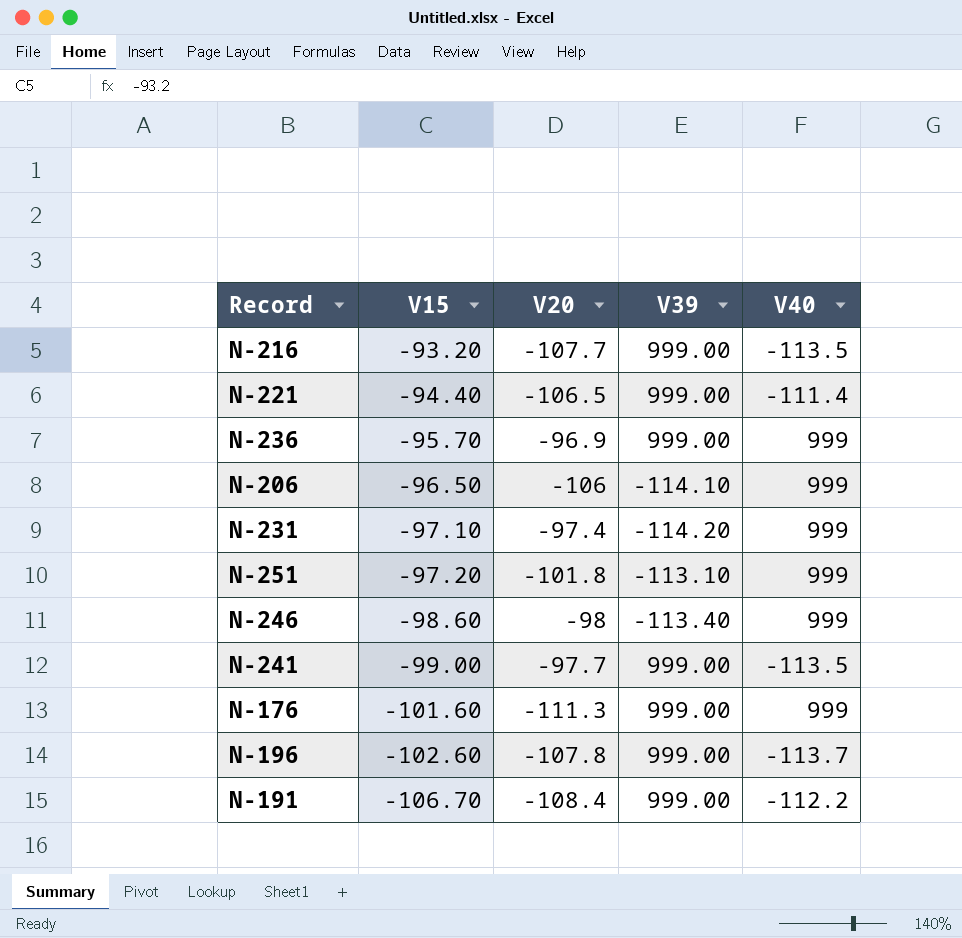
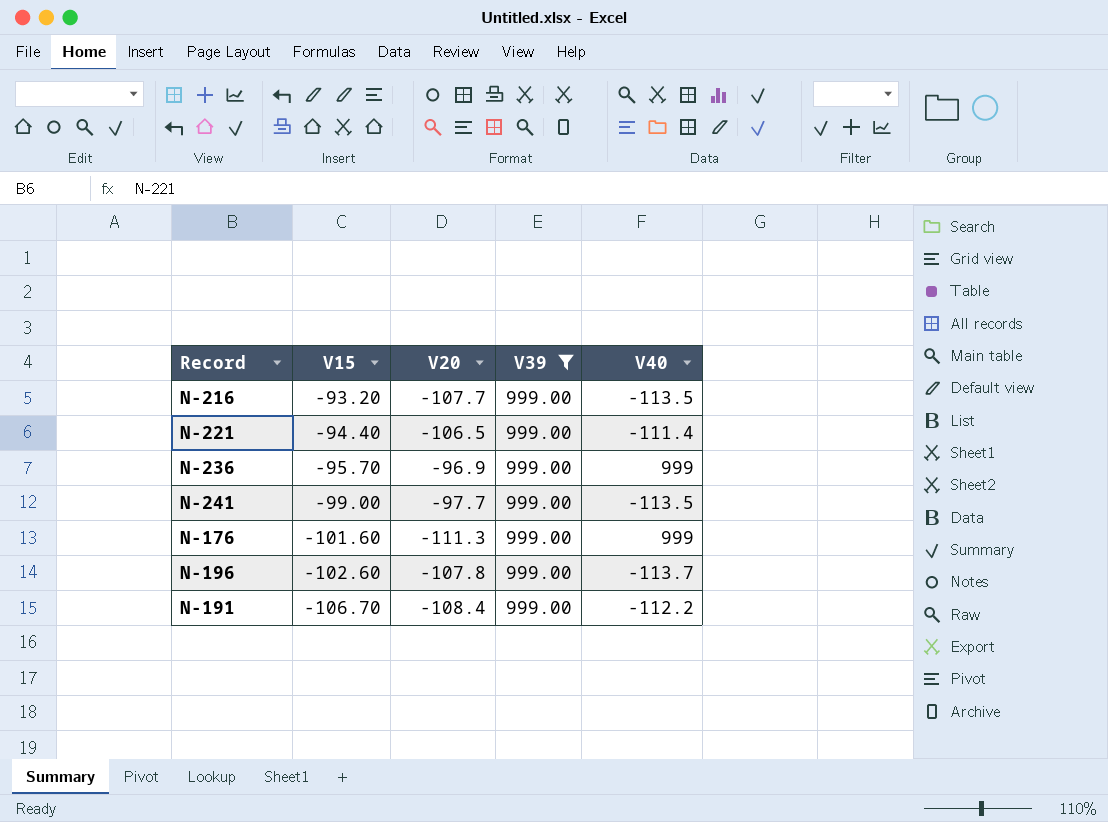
filter: none -> V39 = 999.00

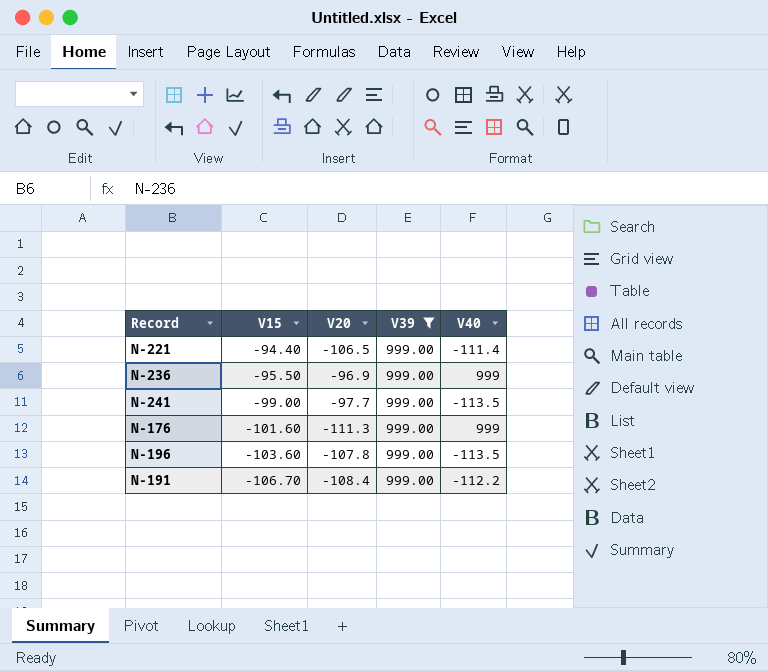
row N-216: -93.20 | -107.7 | 999.00 | -113.5 -> none
N-236 | V15: -95.70 -> -95.50
N-196 | V15: -102.60 -> -103.60
N-196 | V40: -113.7 -> -113.5

